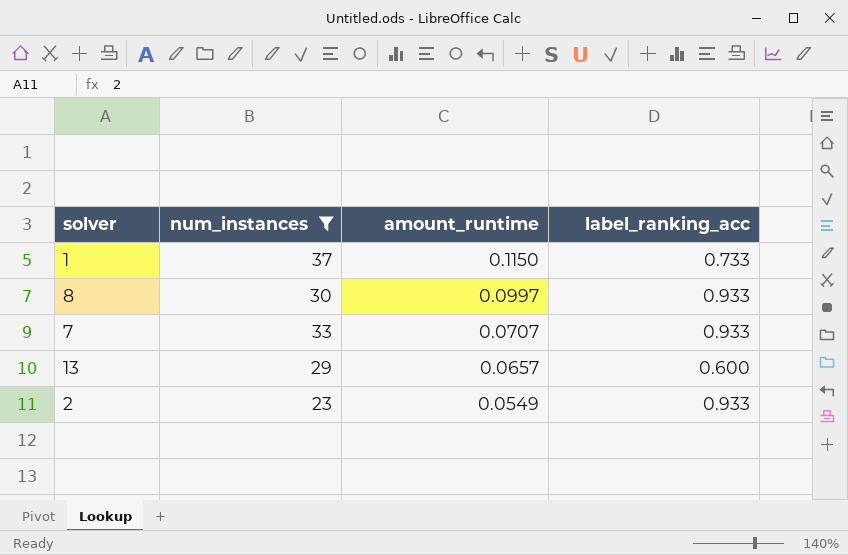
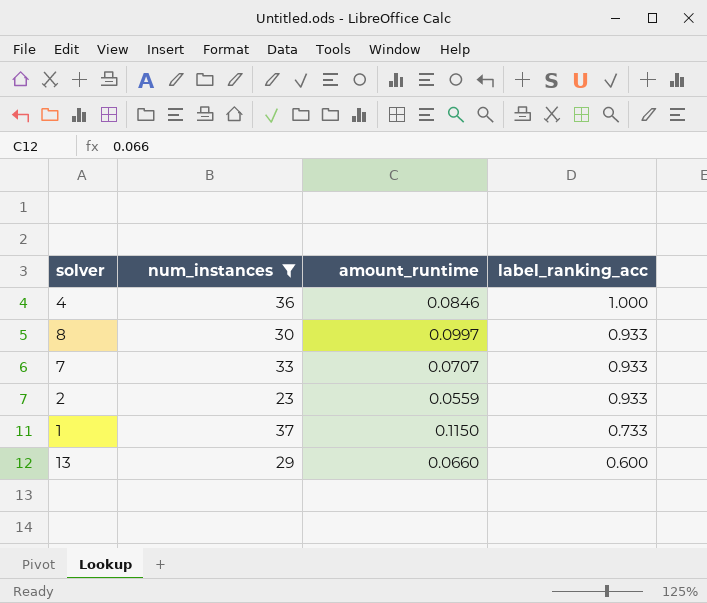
row order: amount_runtime descending -> label_ranking_acc descending
row 4: none -> 36 | 0.0846 | 1.000
2 | amount_runtime: 0.0549 -> 0.0559
13 | amount_runtime: 0.0657 -> 0.0660

